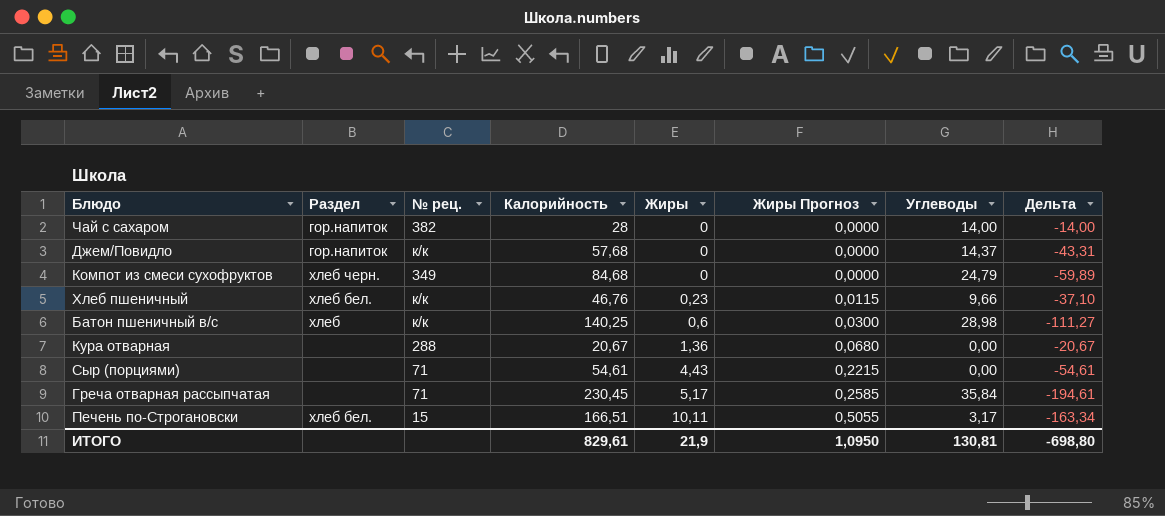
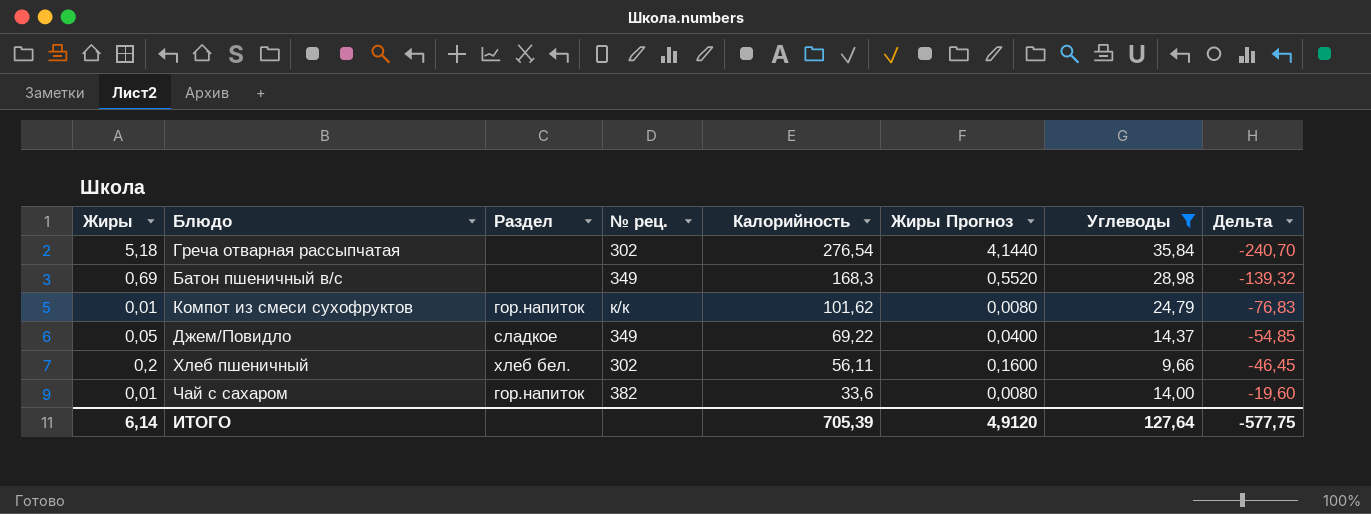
filter: none -> Углеводы >= 9,66
row order: Жиры ascending -> Калорийность descending
column Жиры | position: 5 -> 1
column Жиры Прогноз | formula: [Жиры] * 0,05 -> [Жиры] * 0,8
Греча отварная рассыпчатая | Жиры: 5,17 -> 5,18
Греча отварная рассыпчатая | № рец.: 71 -> 302
Греча отварная рассыпчатая | Калорийность: 230,45 -> 276,54
Греча отварная рассыпчатая | Дельта: -194,61 -> -240,70
Батон пшеничный в/с | Жиры: 0,6 -> 0,69
Батон пшеничный в/с | Раздел: хлеб -> none
Батон пшеничный в/с | № рец.: к/к -> 349
Батон пшеничный в/с | Калорийность: 140,25 -> 168,3
Батон пшеничный в/с | Дельта: -111,27 -> -139,32
Компот из смеси сухофруктов | Жиры: 0 -> 0,01
Компот из смеси сухофруктов | Раздел: хлеб черн. -> гор.напиток
Компот из смеси сухофруктов | № рец.: 349 -> к/к
Компот из смеси сухофруктов | Калорийность: 84,68 -> 101,62
Компот из смеси сухофруктов | Дельта: -59,89 -> -76,83
Джем/Повидло | Жиры: 0 -> 0,05
Джем/Повидло | Раздел: гор.напиток -> сладкое
Джем/Повидло | № рец.: к/к -> 349
Джем/Повидло | Калорийность: 57,68 -> 69,22
Джем/Повидло | Дельта: -43,31 -> -54,85
Хлеб пшеничный | Жиры: 0,23 -> 0,2
Хлеб пшеничный | № рец.: к/к -> 302
Хлеб пшеничный | Калорийность: 46,76 -> 56,11
Хлеб пшеничный | Дельта: -37,10 -> -46,45
Чай с сахаром | Жиры: 0 -> 0,01
Чай с сахаром | Калорийность: 28 -> 33,6
Чай с сахаром | Дельта: -14,00 -> -19,60
ИТОГО | Жиры: 21,9 -> 6,14
ИТОГО | Калорийность: 829,61 -> 705,39
ИТОГО | Жиры Прогноз: 1,0950 -> 4,9120
ИТОГО | Углеводы: 130,81 -> 127,64
ИТОГО | Дельта: -698,80 -> -577,75

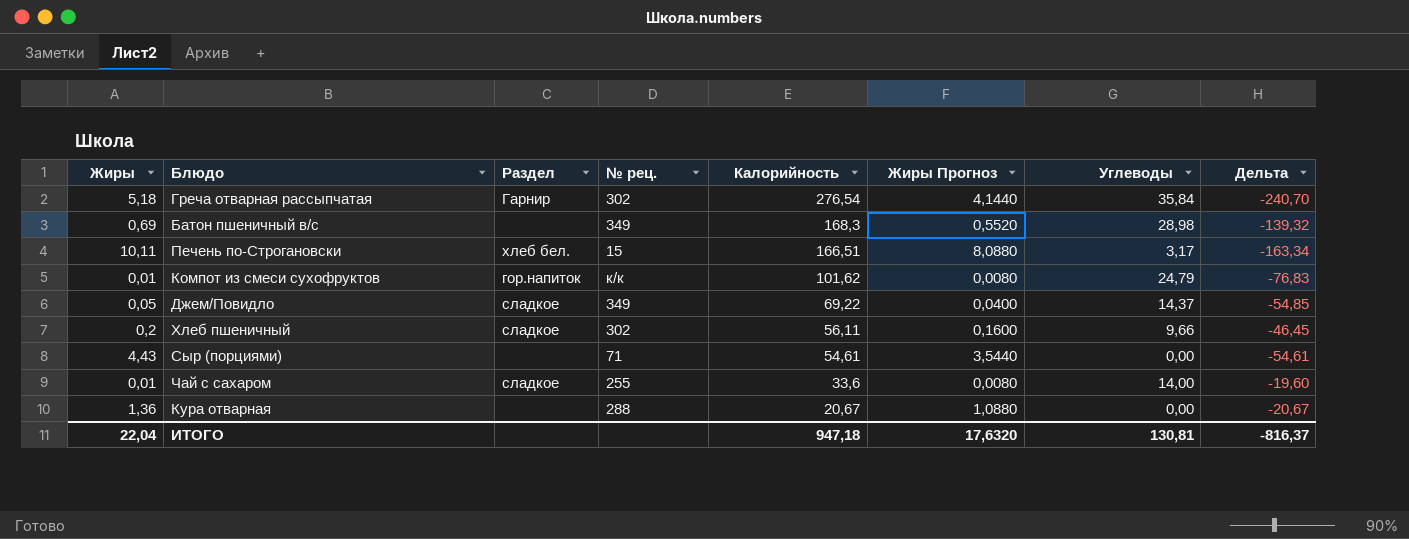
filter: Углеводы >= 9,66 -> none
Греча отварная рассыпчатая | Раздел: none -> Гарнир
Хлеб пшеничный | Раздел: хлеб бел. -> сладкое
Чай с сахаром | Раздел: гор.напиток -> сладкое
Чай с сахаром | № рец.: 382 -> 255
ИТОГО | Жиры: 6,14 -> 22,04
ИТОГО | Калорийность: 705,39 -> 947,18
ИТОГО | Жиры Прогноз: 4,9120 -> 17,6320
ИТОГО | Углеводы: 127,64 -> 130,81
ИТОГО | Дельта: -577,75 -> -816,37

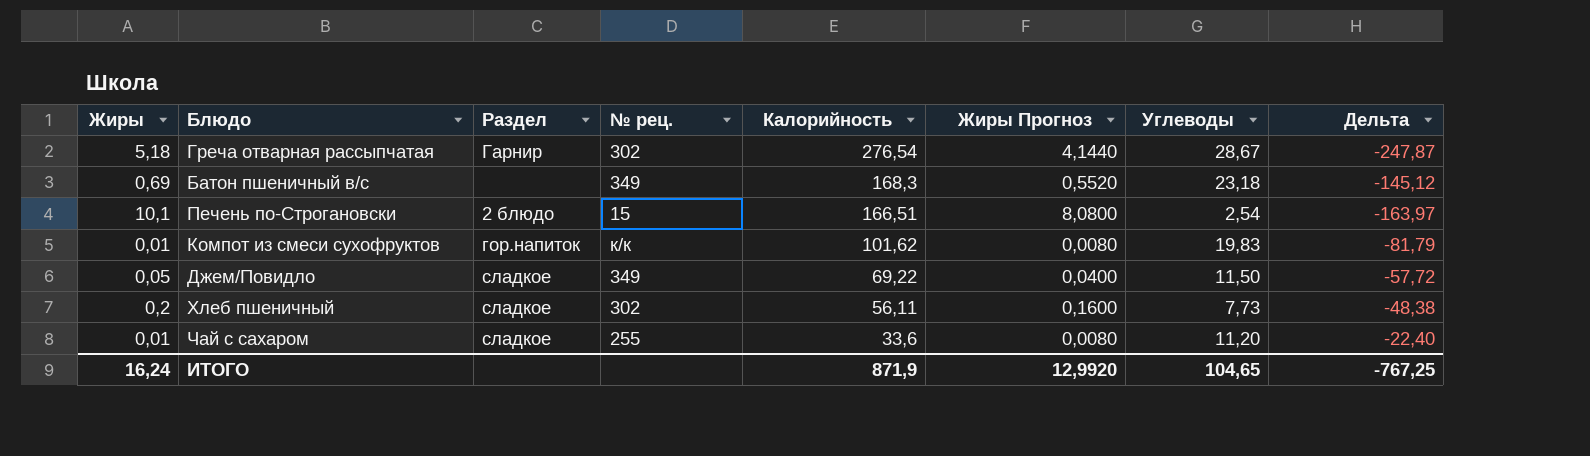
row Сыр (порциями): 4,43 | none | 71 | 54,61 | 3,5440 | 0,00 | -54,61 -> none
row Кура отварная: 1,36 | none | 288 | 20,67 | 1,0880 | 0,00 | -20,67 -> none
Греча отварная рассыпчатая | Углеводы: 35,84 -> 28,67
Греча отварная рассыпчатая | Дельта: -240,70 -> -247,87
Батон пшеничный в/с | Углеводы: 28,98 -> 23,18
Батон пшеничный в/с | Дельта: -139,32 -> -145,12
Печень по-Строгановски | Жиры: 10,11 -> 10,1
Печень по-Строгановски | Раздел: хлеб бел. -> 2 блюдо
Печень по-Строгановски | Жиры Прогноз: 8,0880 -> 8,0800
Печень по-Строгановски | Углеводы: 3,17 -> 2,54
Печень по-Строгановски | Дельта: -163,34 -> -163,97
Компот из смеси сухофруктов | Углеводы: 24,79 -> 19,83
Компот из смеси сухофруктов | Дельта: -76,83 -> -81,79
Джем/Повидло | Углеводы: 14,37 -> 11,50
Джем/Повидло | Дельта: -54,85 -> -57,72
Хлеб пшеничный | Углеводы: 9,66 -> 7,73
Хлеб пшеничный | Дельта: -46,45 -> -48,38
Чай с сахаром | Углеводы: 14,00 -> 11,20
Чай с сахаром | Дельта: -19,60 -> -22,40
ИТОГО | Жиры: 22,04 -> 16,24
ИТОГО | Калорийность: 947,18 -> 871,9
ИТОГО | Жиры Прогноз: 17,6320 -> 12,9920
ИТОГО | Углеводы: 130,81 -> 104,65
ИТОГО | Дельта: -816,37 -> -767,25

